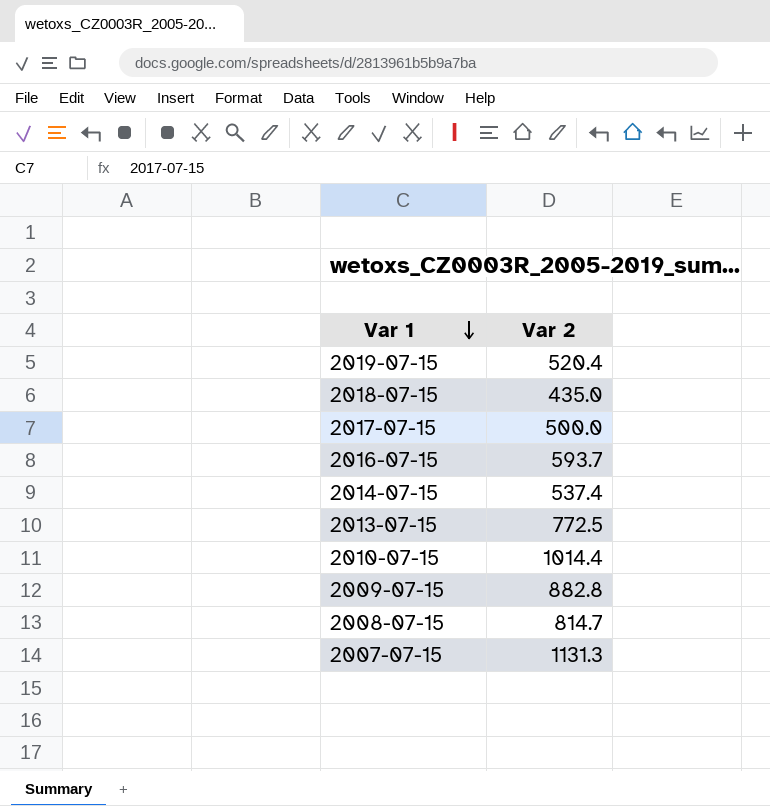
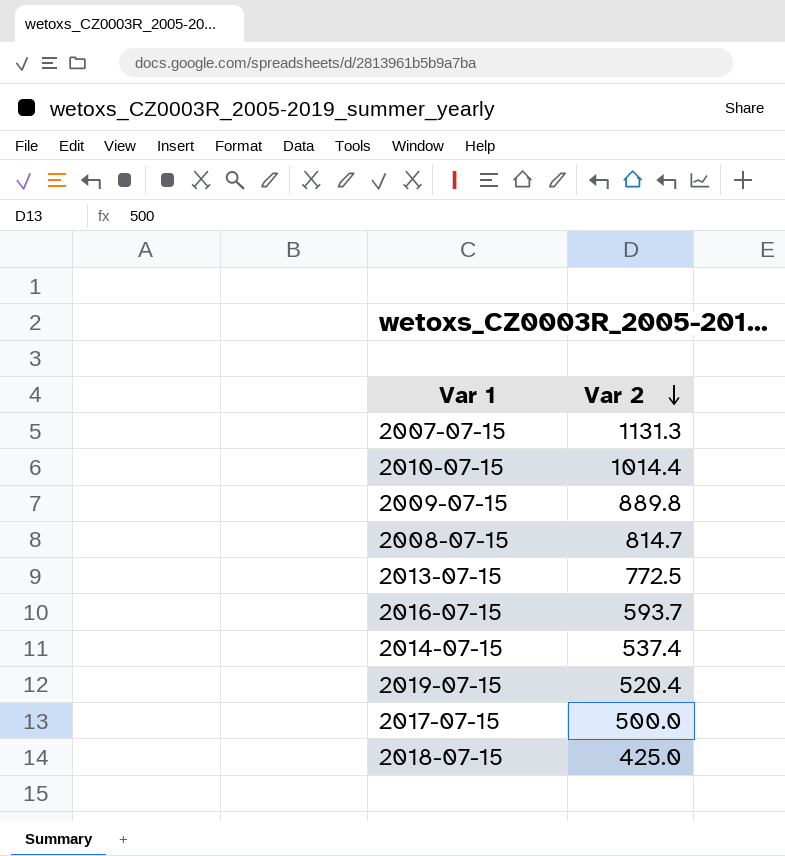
row order: Var 1 descending -> Var 2 descending
2009-07-15 | Var 2: 882.8 -> 889.8
2018-07-15 | Var 2: 435.0 -> 425.0

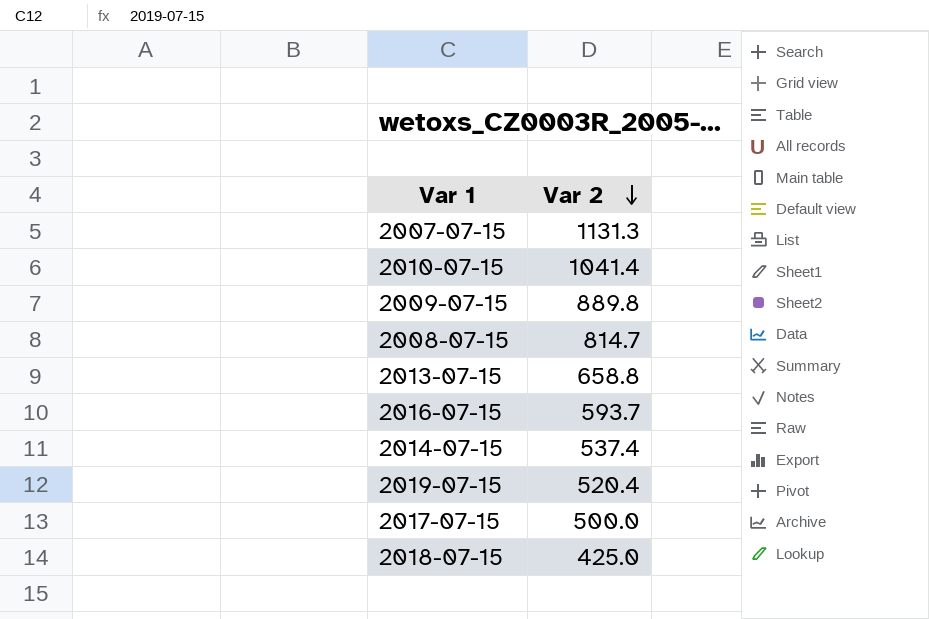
2010-07-15 | Var 2: 1014.4 -> 1041.4
2013-07-15 | Var 2: 772.5 -> 658.8

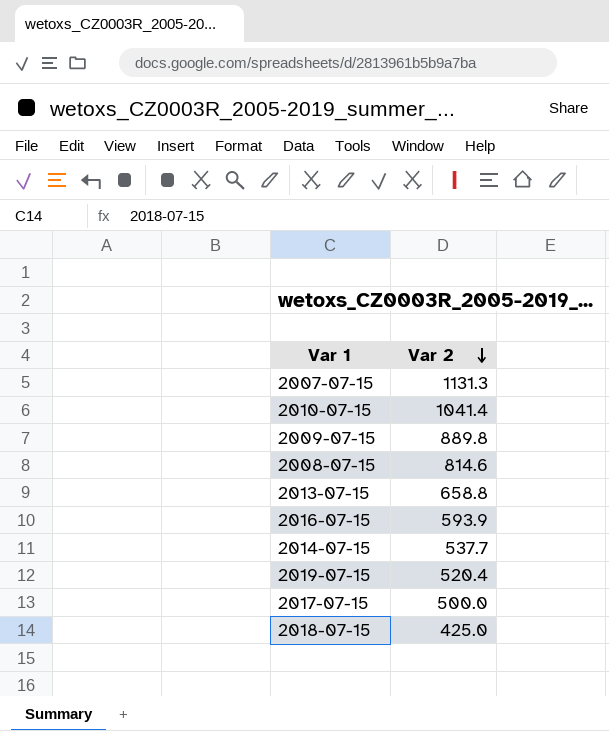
2008-07-15 | Var 2: 814.7 -> 814.6
2016-07-15 | Var 2: 593.7 -> 593.9
2014-07-15 | Var 2: 537.4 -> 537.7

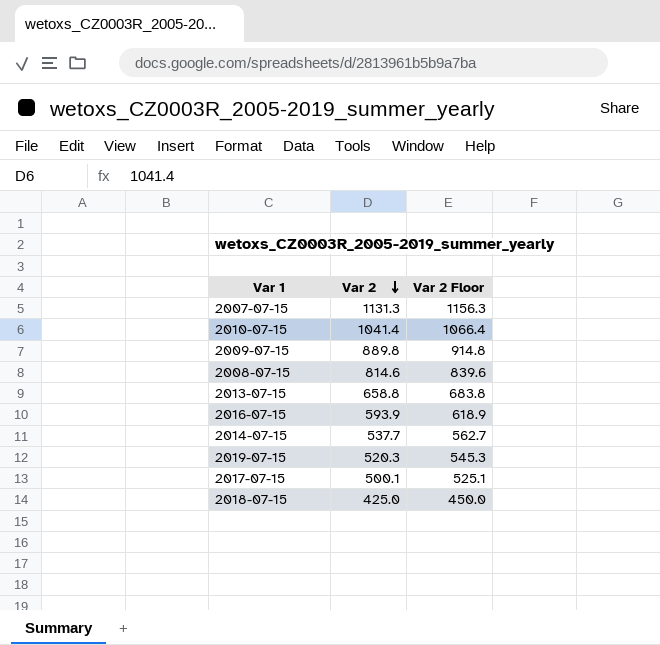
column Var 2 Floor | formula: none -> [Var 2] + 25
2019-07-15 | Var 2: 520.4 -> 520.3
2017-07-15 | Var 2: 500.0 -> 500.1

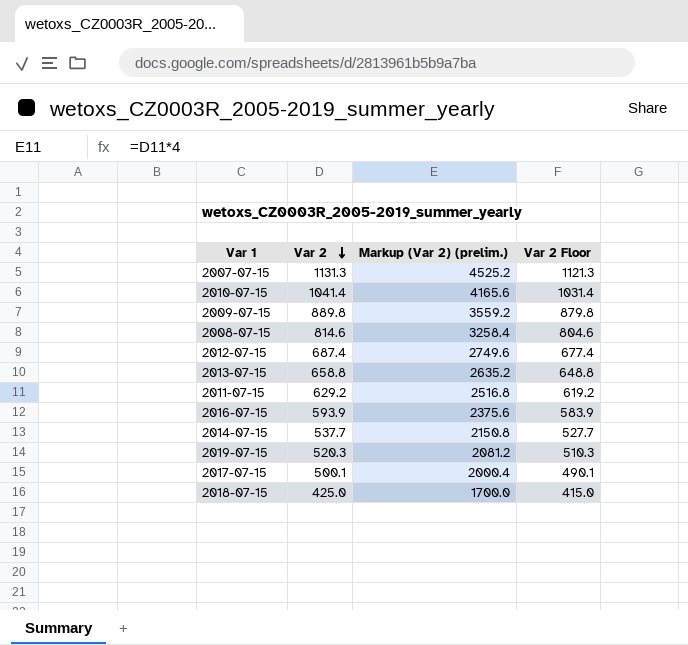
column Markup (Var 2) (prelim.) | formula: none -> [Var 2] * 4
column Var 2 Floor | formula: [Var 2] + 25 -> [Var 2] - 10
row 2012-07-15: none -> 687.4 | 2749.6 | 677.4
row 2011-07-15: none -> 629.2 | 2516.8 | 619.2

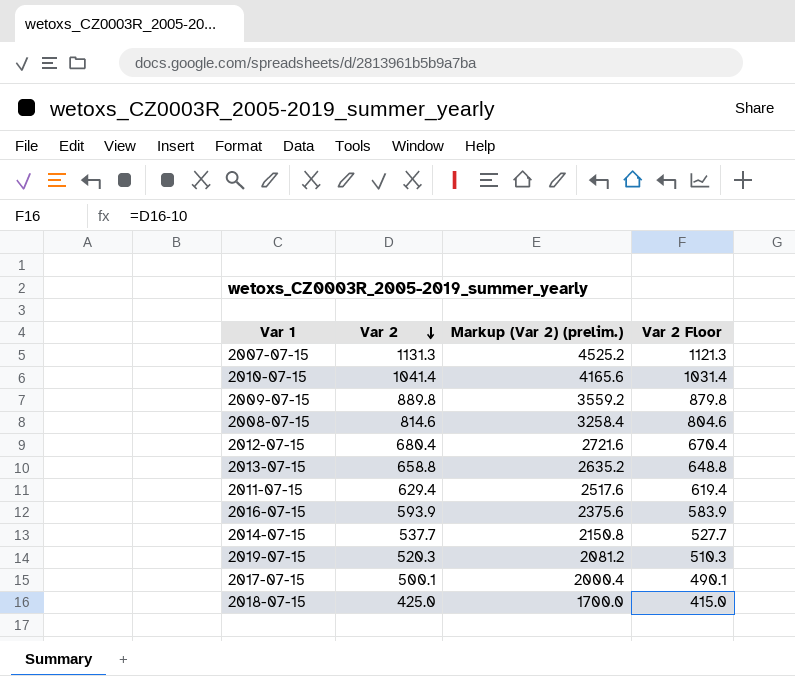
2012-07-15 | Var 2: 687.4 -> 680.4
2012-07-15 | Markup (Var 2) (prelim.): 2749.6 -> 2721.6
2012-07-15 | Var 2 Floor: 677.4 -> 670.4
2011-07-15 | Var 2: 629.2 -> 629.4
2011-07-15 | Markup (Var 2) (prelim.): 2516.8 -> 2517.6
2011-07-15 | Var 2 Floor: 619.2 -> 619.4

